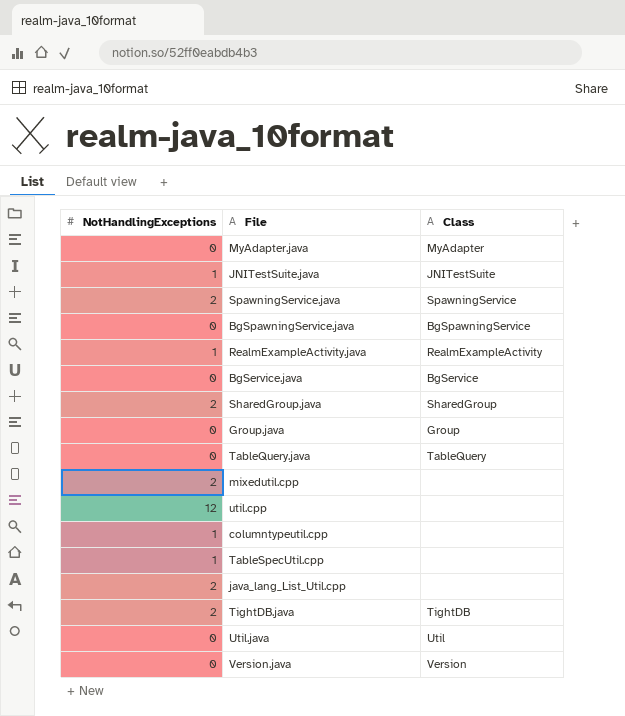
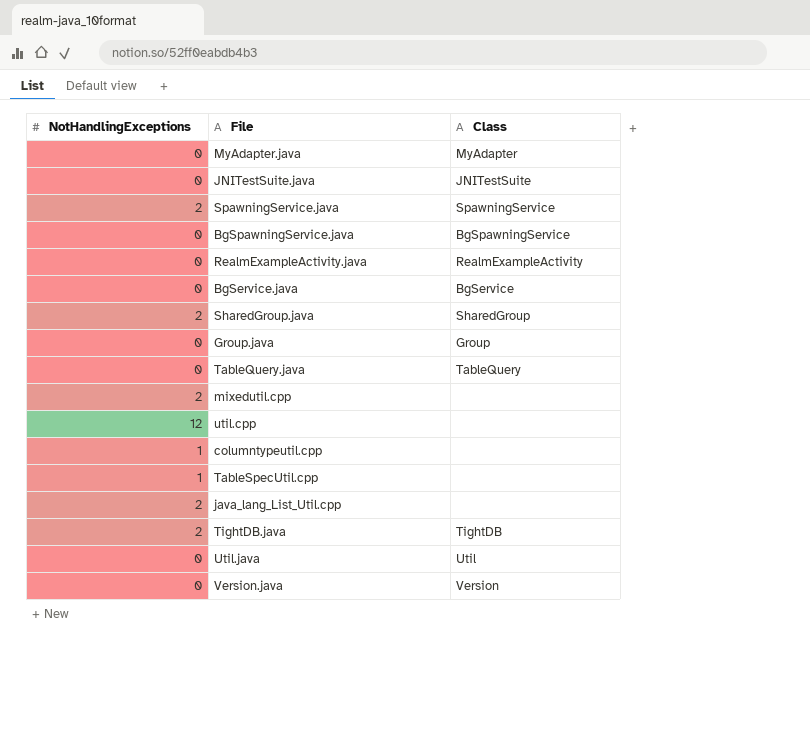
JNITestSuite.java | NotHandlingExceptions: 1 -> 0
RealmExampleActivity.java | NotHandlingExceptions: 1 -> 0

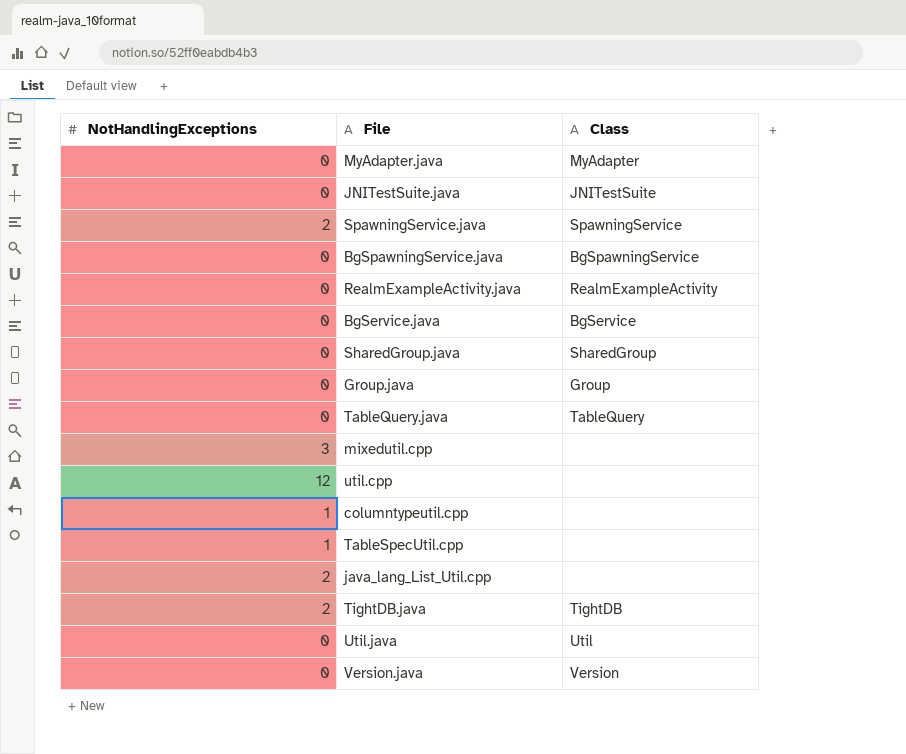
SharedGroup.java | NotHandlingExceptions: 2 -> 0
mixedutil.cpp | NotHandlingExceptions: 2 -> 3

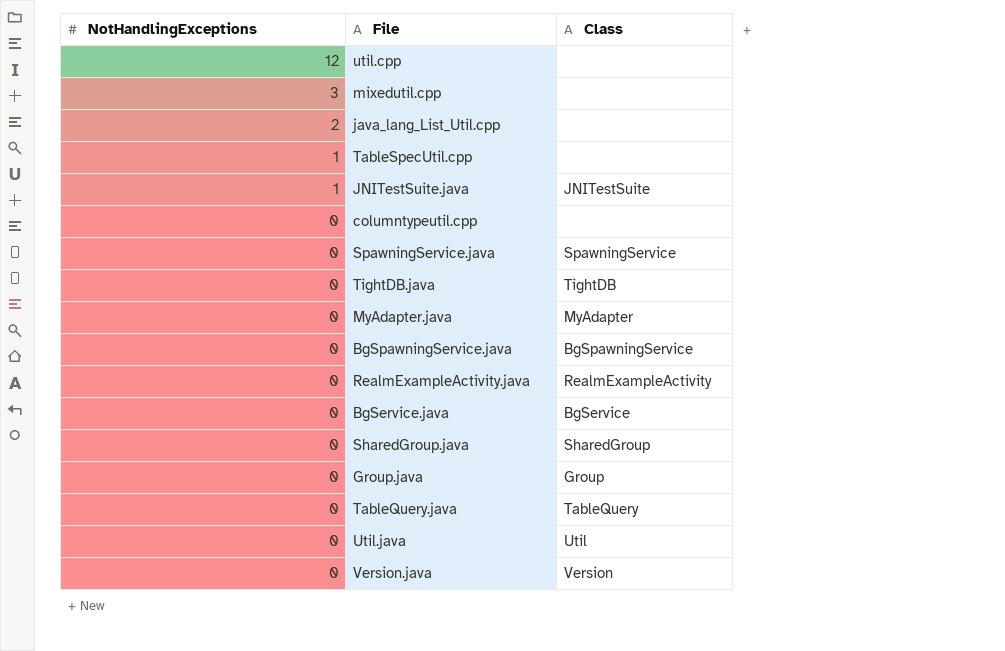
row order: none -> NotHandlingExceptions descending
JNITestSuite.java | NotHandlingExceptions: 0 -> 1
columntypeutil.cpp | NotHandlingExceptions: 1 -> 0
SpawningService.java | NotHandlingExceptions: 2 -> 0
TightDB.java | NotHandlingExceptions: 2 -> 0

